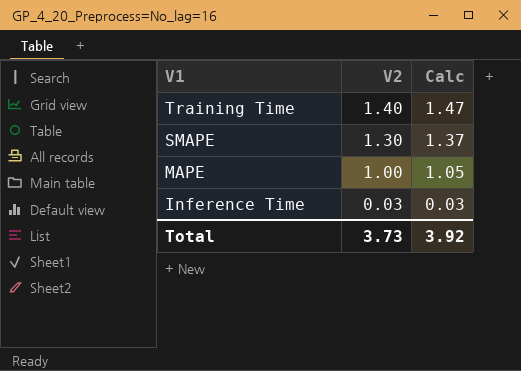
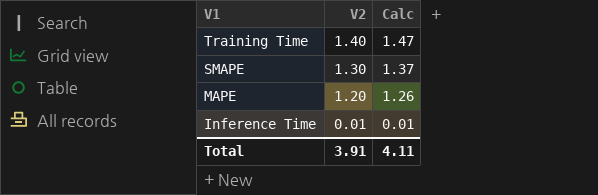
MAPE | V2: 1.00 -> 1.20
MAPE | Calc: 1.05 -> 1.26
Inference Time | V2: 0.03 -> 0.01
Inference Time | Calc: 0.03 -> 0.01
Total | V2: 3.73 -> 3.91
Total | Calc: 3.92 -> 4.11

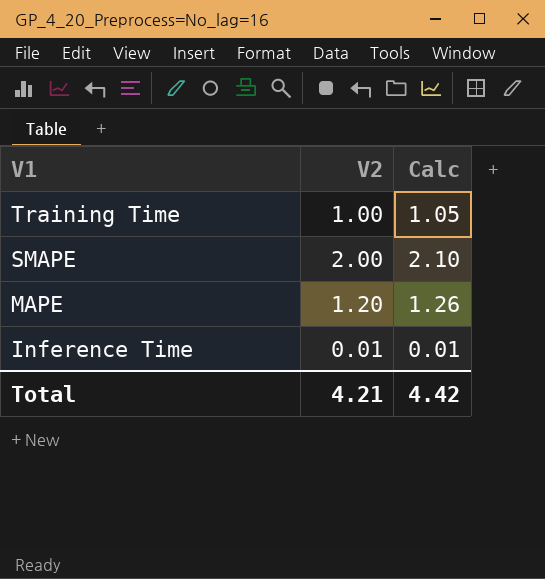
Training Time | V2: 1.40 -> 1.00
Training Time | Calc: 1.47 -> 1.05
SMAPE | V2: 1.30 -> 2.00
SMAPE | Calc: 1.37 -> 2.10
Total | V2: 3.91 -> 4.21
Total | Calc: 4.11 -> 4.42

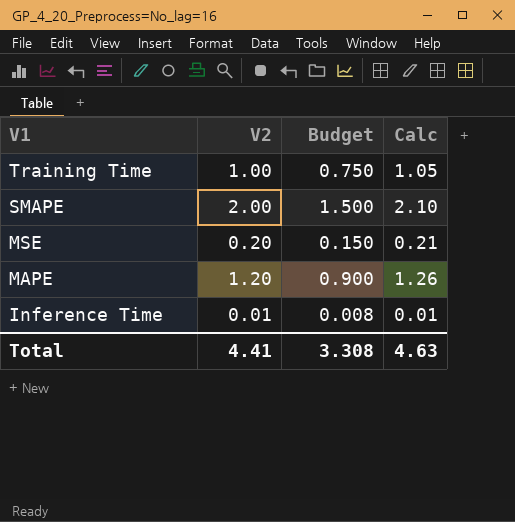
column Budget | formula: none -> [V2] * 0.75
row MSE: none -> 0.20 | 0.150 | 0.21
Total | V2: 4.21 -> 4.41
Total | Calc: 4.42 -> 4.63

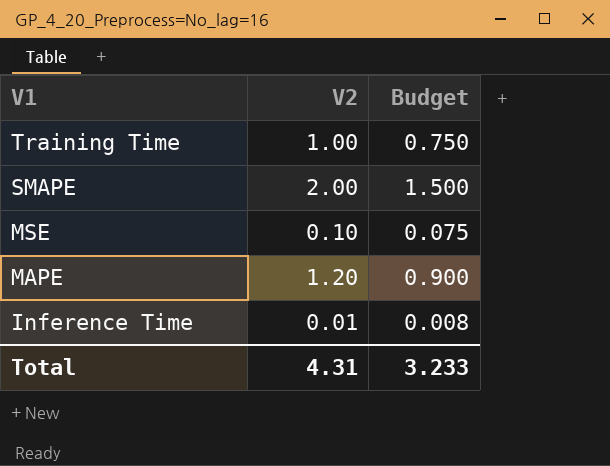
column Calc | formula: [V2] * 1.05 -> none
MSE | V2: 0.20 -> 0.10
MSE | Budget: 0.150 -> 0.075
Total | V2: 4.41 -> 4.31
Total | Budget: 3.308 -> 3.233

